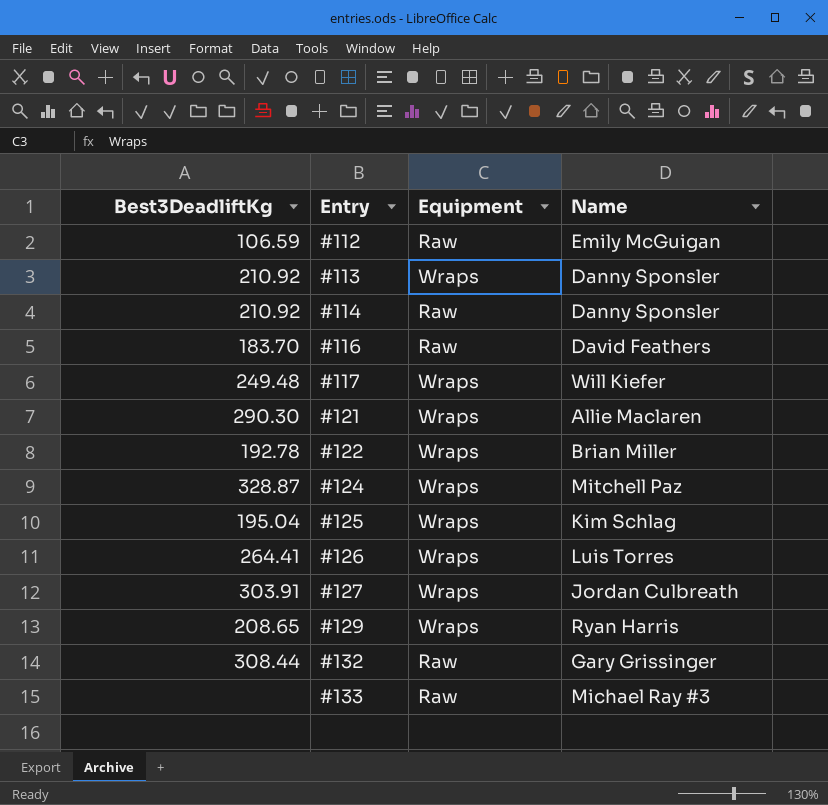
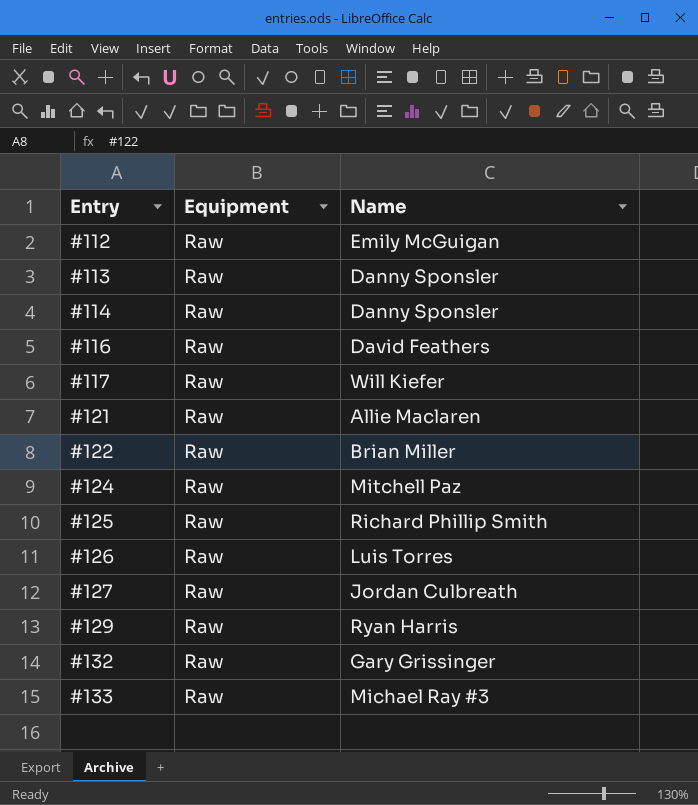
column Best3DeadliftKg | position: 1 -> none
#113 | Equipment: Wraps -> Raw
#117 | Equipment: Wraps -> Raw
#121 | Equipment: Wraps -> Raw
#122 | Equipment: Wraps -> Raw
#124 | Equipment: Wraps -> Raw
#125 | Equipment: Wraps -> Raw
#125 | Name: Kim Schlag -> Richard Phillip Smith
#126 | Equipment: Wraps -> Raw
#127 | Equipment: Wraps -> Raw
#129 | Equipment: Wraps -> Raw

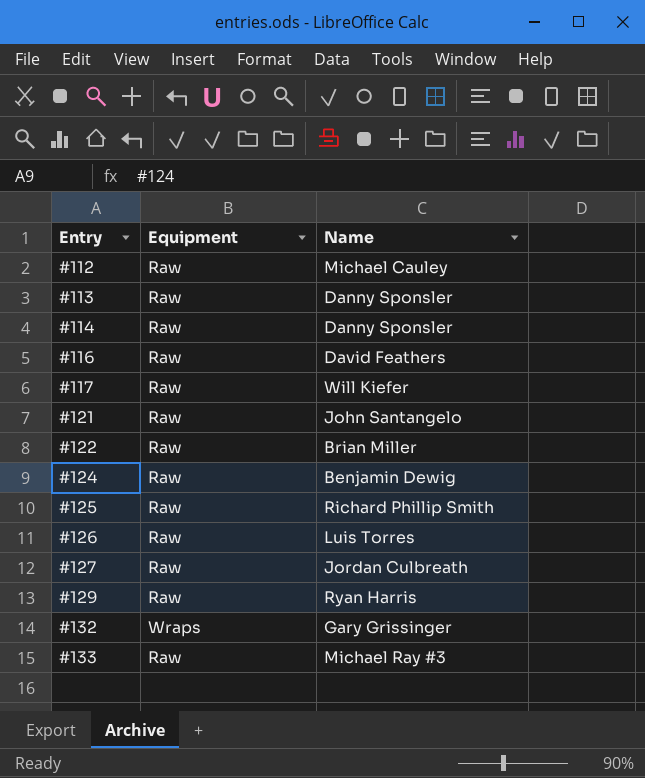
#112 | Name: Emily McGuigan -> Michael Cauley
#121 | Name: Allie Maclaren -> John Santangelo
#124 | Name: Mitchell Paz -> Benjamin Dewig
#132 | Equipment: Raw -> Wraps

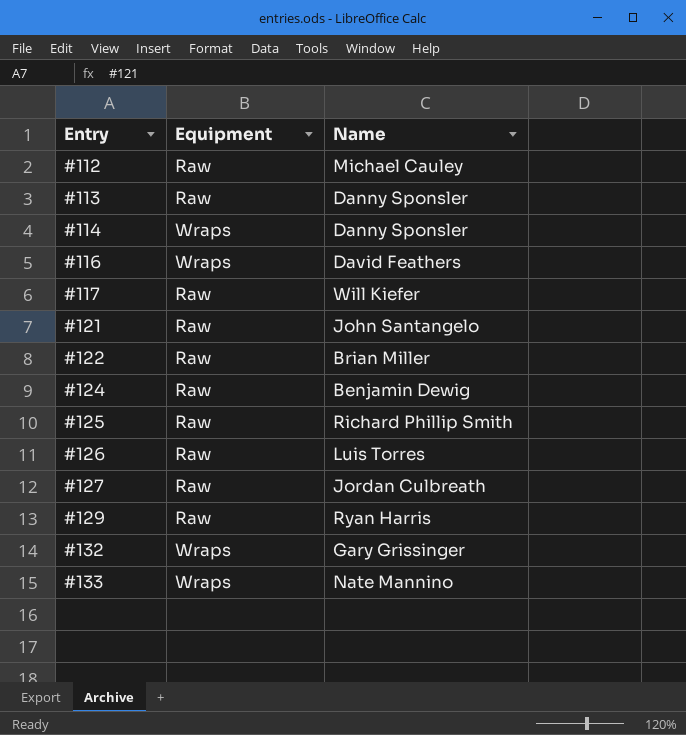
#114 | Equipment: Raw -> Wraps
#116 | Equipment: Raw -> Wraps
#133 | Equipment: Raw -> Wraps
#133 | Name: Michael Ray #3 -> Nate Mannino

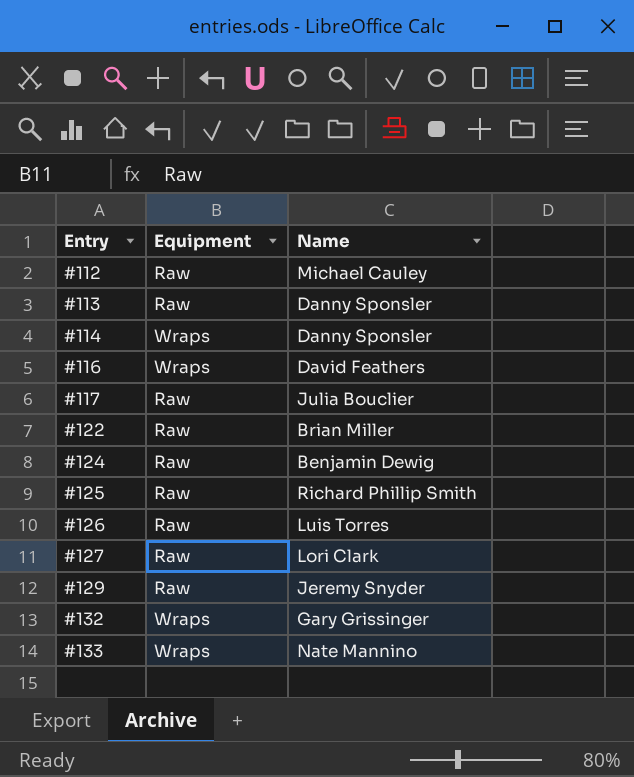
row #121: Raw | John Santangelo -> none
#117 | Name: Will Kiefer -> Julia Bouclier
#127 | Name: Jordan Culbreath -> Lori Clark
#129 | Name: Ryan Harris -> Jeremy Snyder

